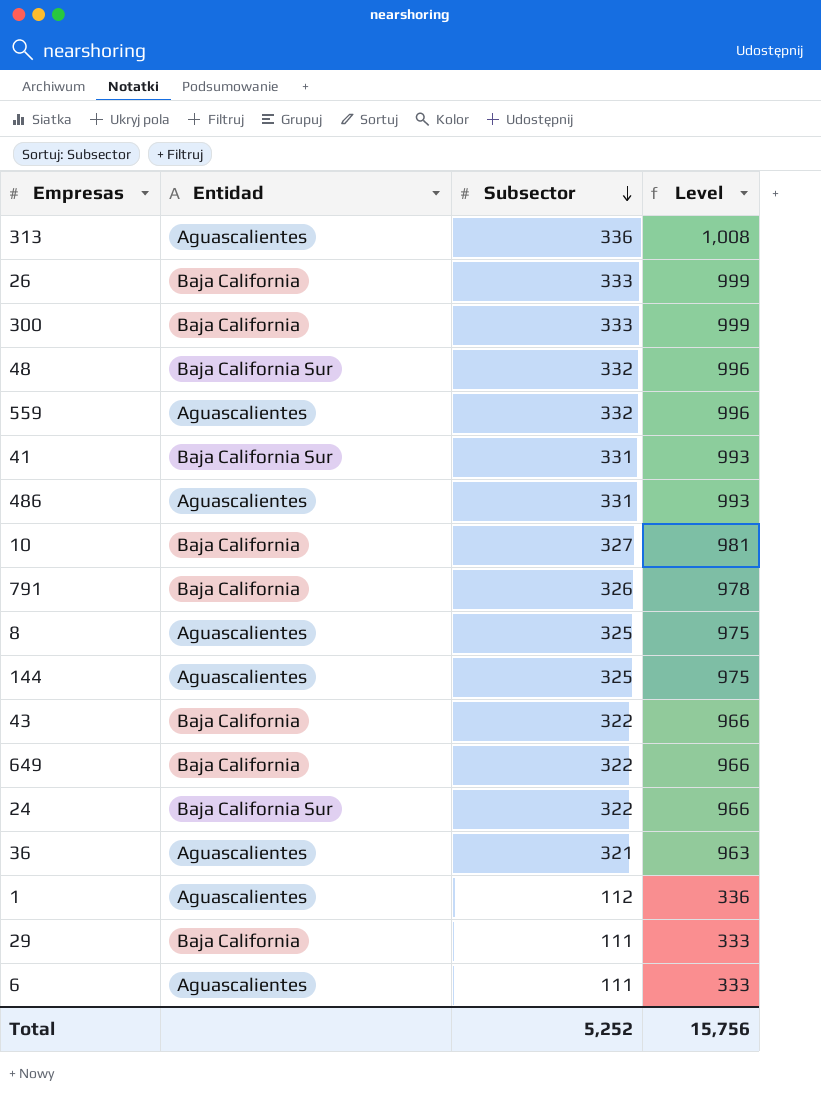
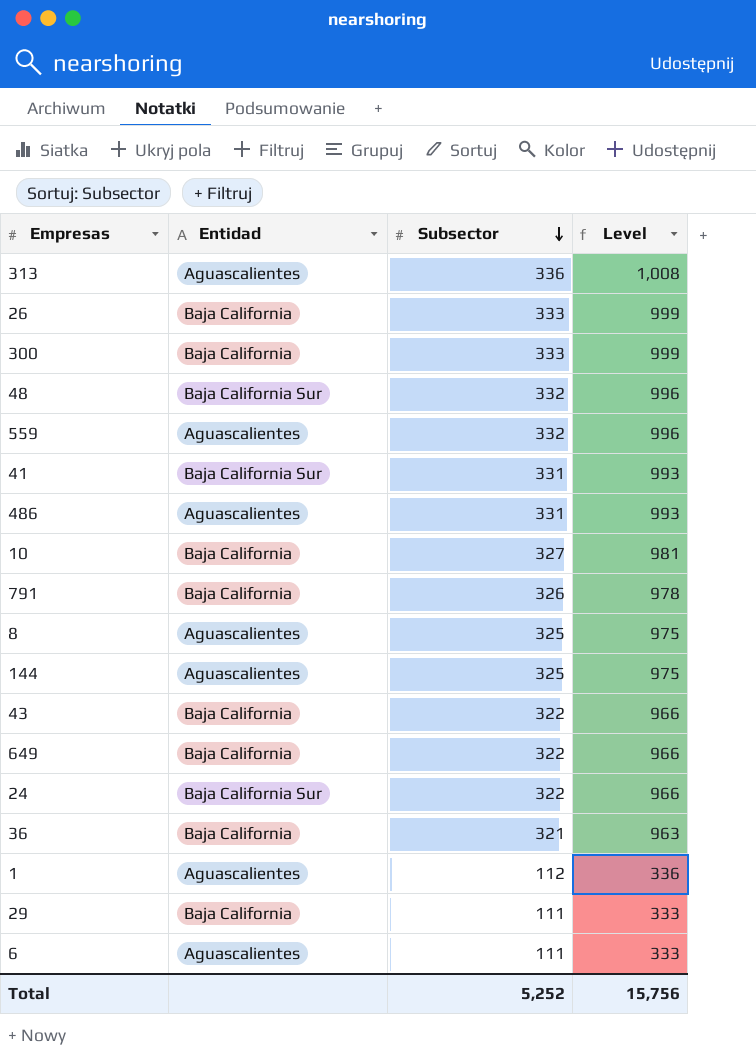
36 | Entidad: Aguascalientes -> Baja California

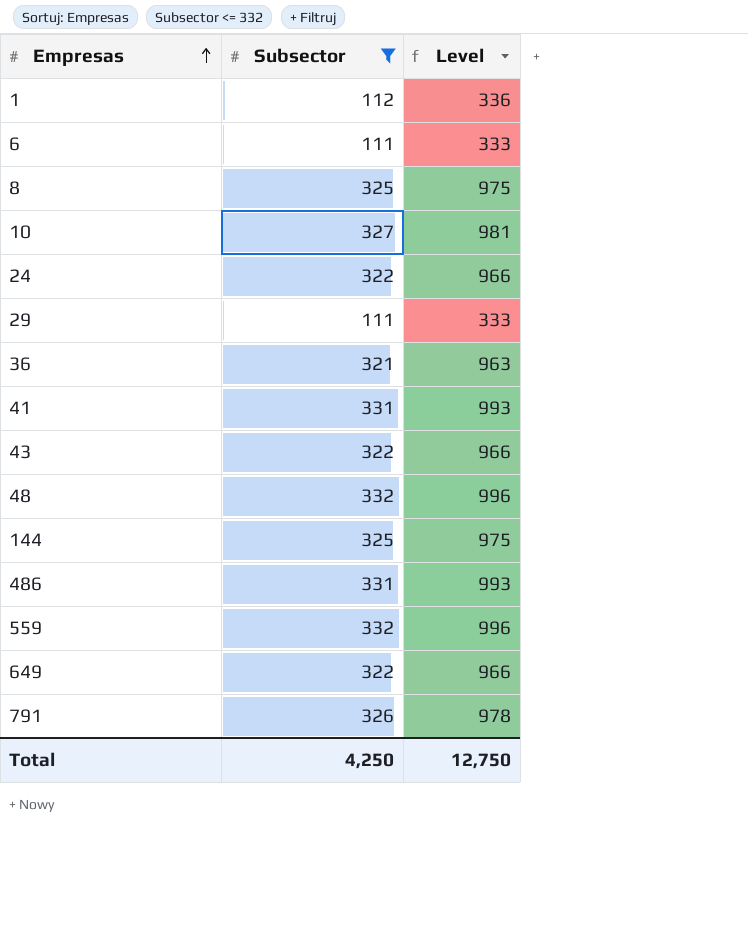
filter: none -> Subsector <= 332
row order: Subsector descending -> Empresas ascending
column Entidad | position: 2 -> none
Total | Subsector: 5,252 -> 4,250
Total | Level: 15,756 -> 12,750

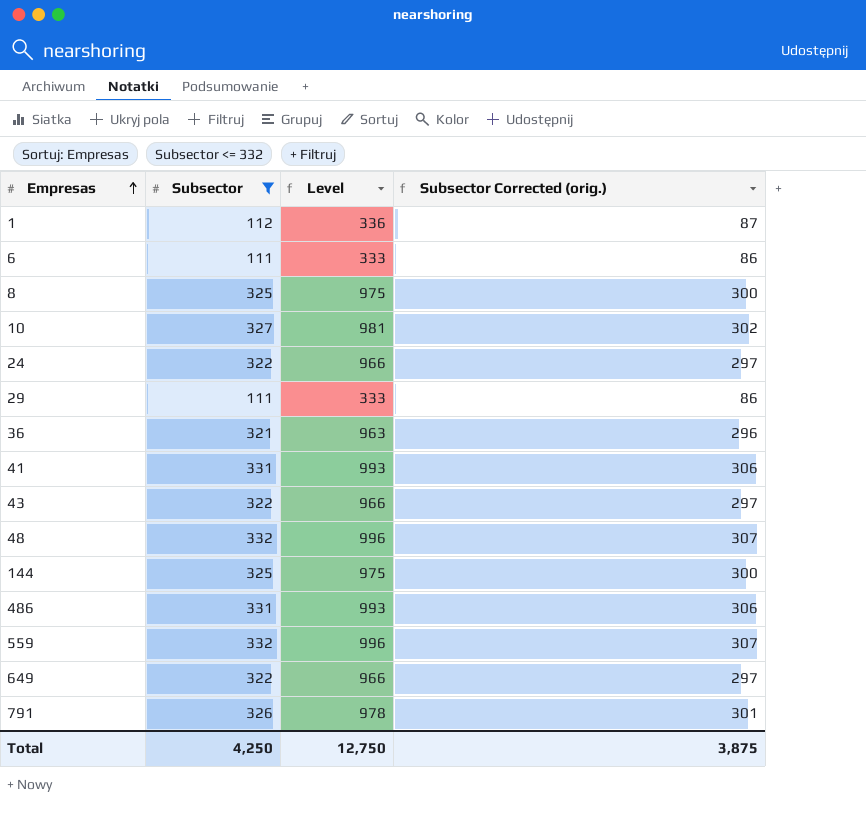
column Subsector Corrected (orig.) | formula: none -> [Subsector] - 25

